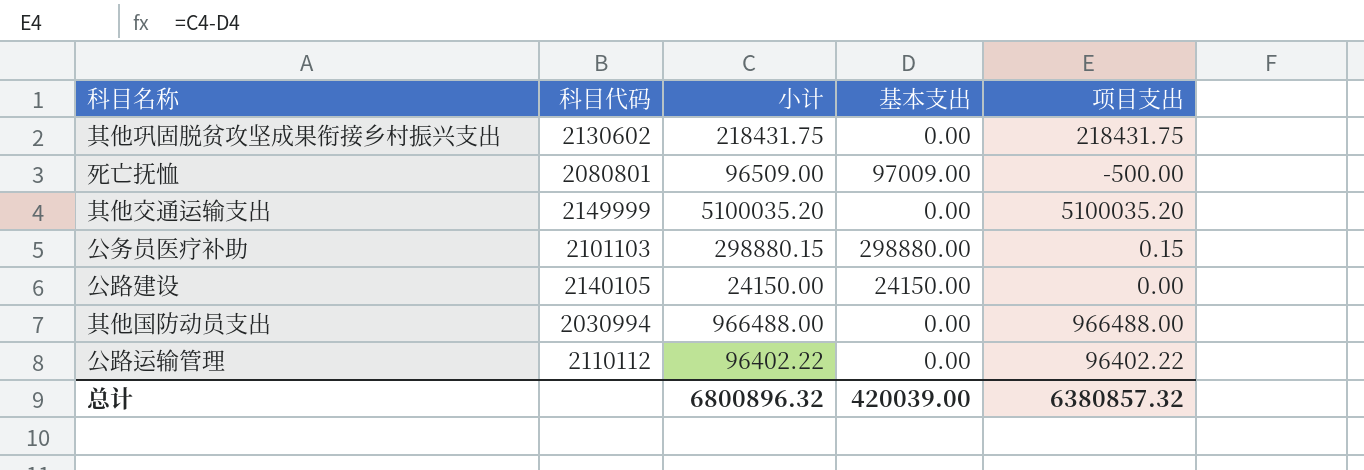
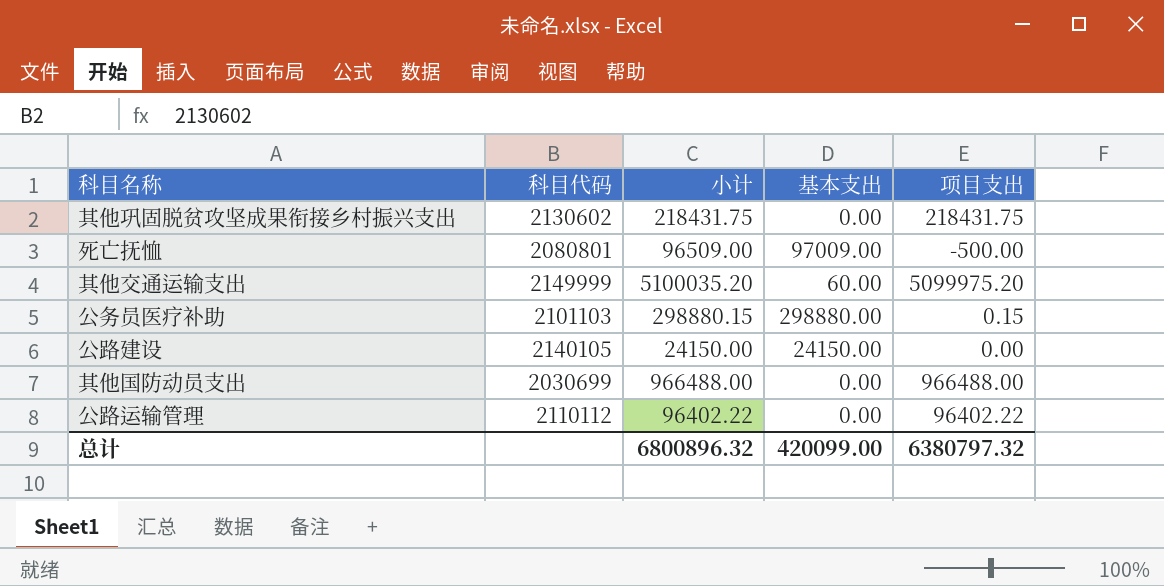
其他交通运输支出 | 基本支出: 0.00 -> 60.00
其他交通运输支出 | 项目支出: 5100035.20 -> 5099975.20
其他国防动员支出 | 科目代码: 2030994 -> 2030699
总计 | 基本支出: 420039.00 -> 420099.00
总计 | 项目支出: 6380857.32 -> 6380797.32

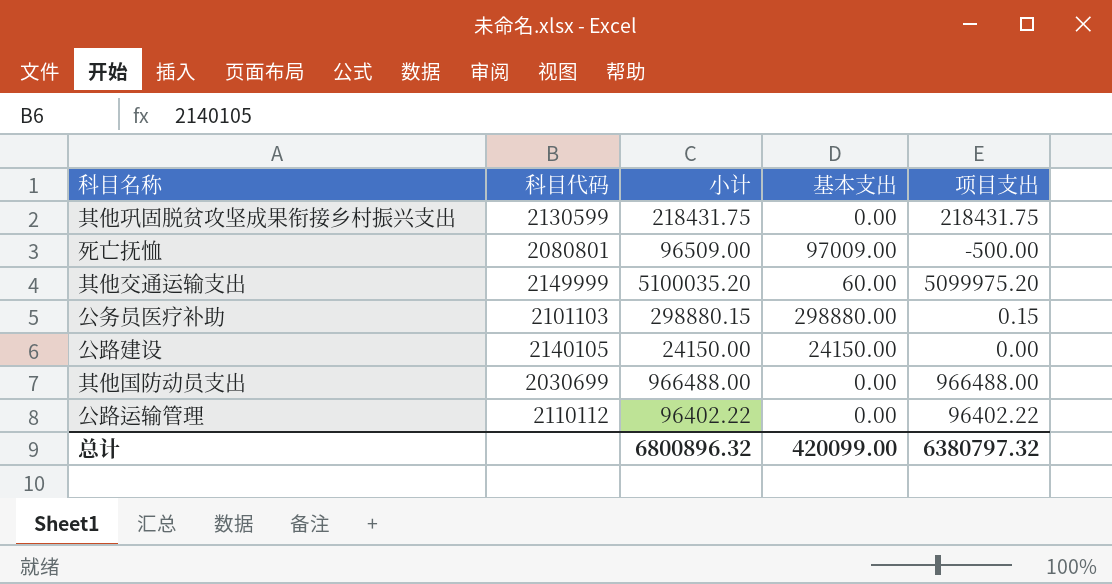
其他巩固脱贫攻坚成果衔接乡村振兴支出 | 科目代码: 2130602 -> 2130599

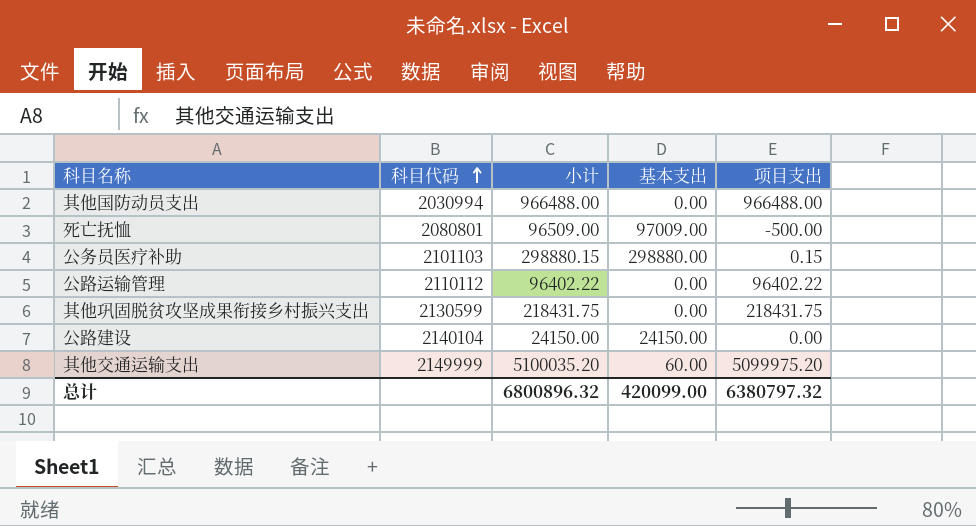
row order: none -> 科目代码 ascending
其他国防动员支出 | 科目代码: 2030699 -> 2030994
公路建设 | 科目代码: 2140105 -> 2140104

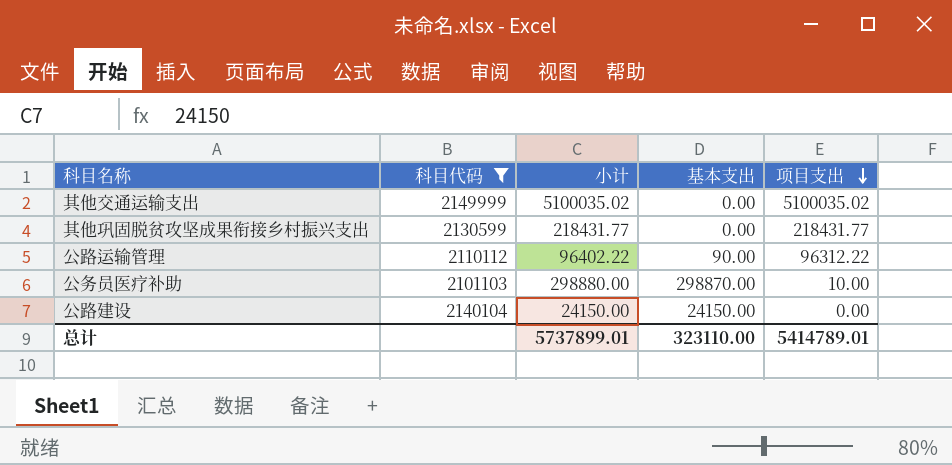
filter: none -> 科目代码 >= 2101103
row order: 科目代码 ascending -> 项目支出 descending
其他交通运输支出 | 小计: 5100035.20 -> 5100035.02
其他交通运输支出 | 基本支出: 60.00 -> 0.00
其他交通运输支出 | 项目支出: 5099975.20 -> 5100035.02
其他巩固脱贫攻坚成果衔接乡村振兴支出 | 小计: 218431.75 -> 218431.77
其他巩固脱贫攻坚成果衔接乡村振兴支出 | 项目支出: 218431.75 -> 218431.77
公路运输管理 | 基本支出: 0.00 -> 90.00
公路运输管理 | 项目支出: 96402.22 -> 96312.22
公务员医疗补助 | 小计: 298880.15 -> 298880.00
公务员医疗补助 | 基本支出: 298880.00 -> 298870.00
公务员医疗补助 | 项目支出: 0.15 -> 10.00
总计 | 小计: 6800896.32 -> 5737899.01
总计 | 基本支出: 420099.00 -> 323110.00
总计 | 项目支出: 6380797.32 -> 5414789.01

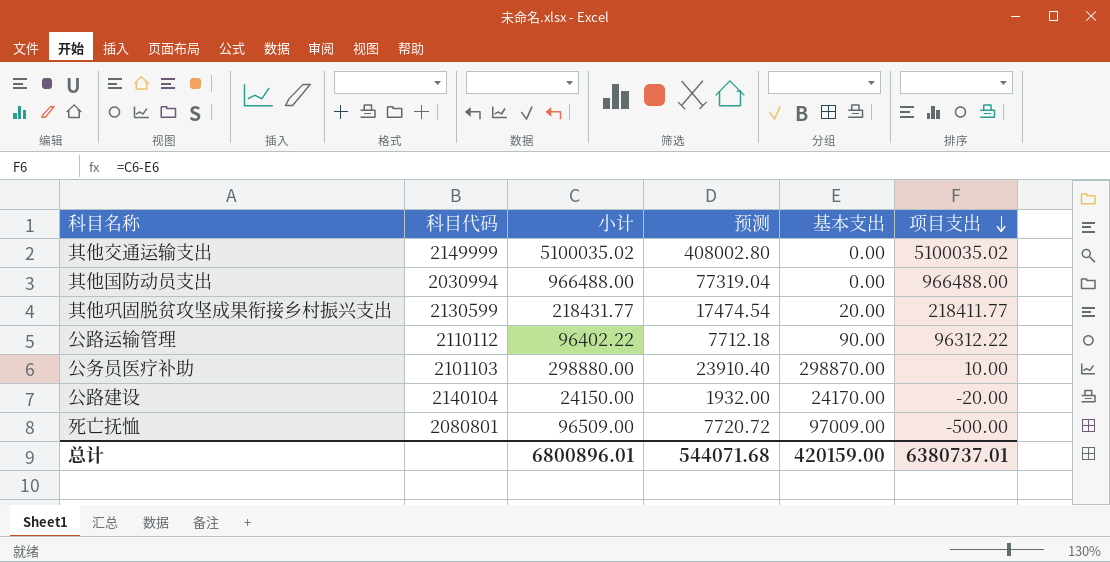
filter: 科目代码 >= 2101103 -> none
column 预测 | formula: none -> [小计] * 0.08
其他巩固脱贫攻坚成果衔接乡村振兴支出 | 基本支出: 0.00 -> 20.00
其他巩固脱贫攻坚成果衔接乡村振兴支出 | 项目支出: 218431.77 -> 218411.77
公路建设 | 基本支出: 24150.00 -> 24170.00
公路建设 | 项目支出: 0.00 -> -20.00
总计 | 小计: 5737899.01 -> 6800896.01
总计 | 基本支出: 323110.00 -> 420159.00
总计 | 项目支出: 5414789.01 -> 6380737.01

